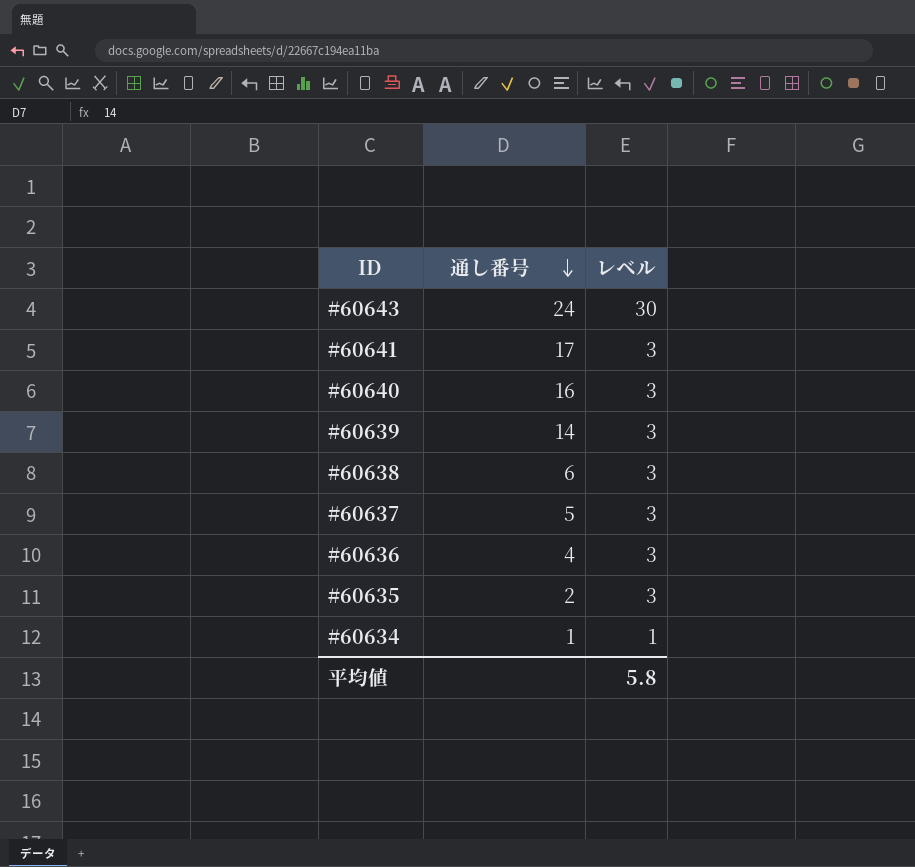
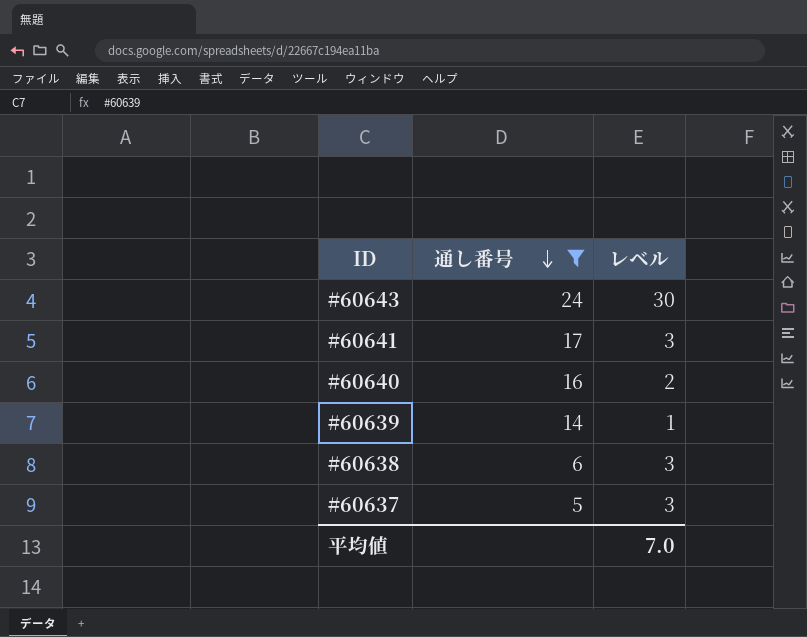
filter: none -> 通し番号 >= 5
#60640 | レベル: 3 -> 2
#60639 | レベル: 3 -> 1
平均値 | レベル: 5.8 -> 7.0

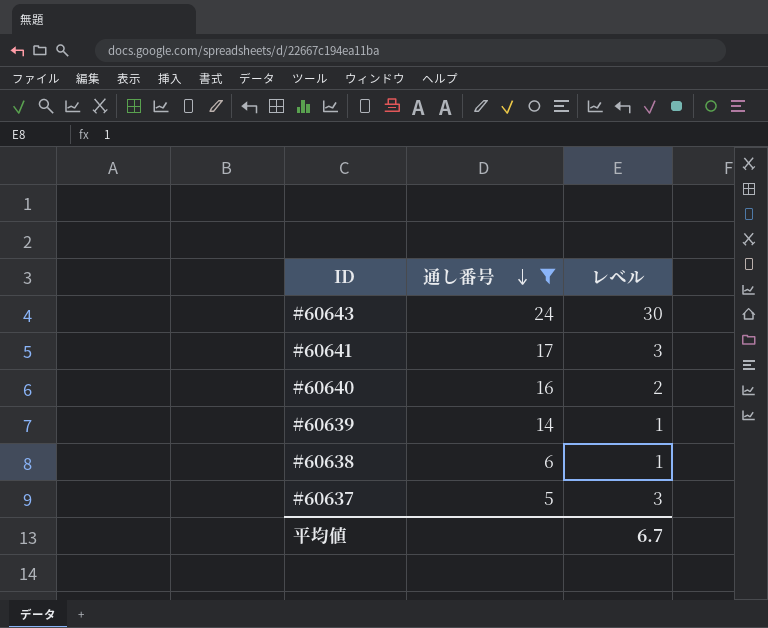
#60638 | レベル: 3 -> 1
平均値 | レベル: 7.0 -> 6.7

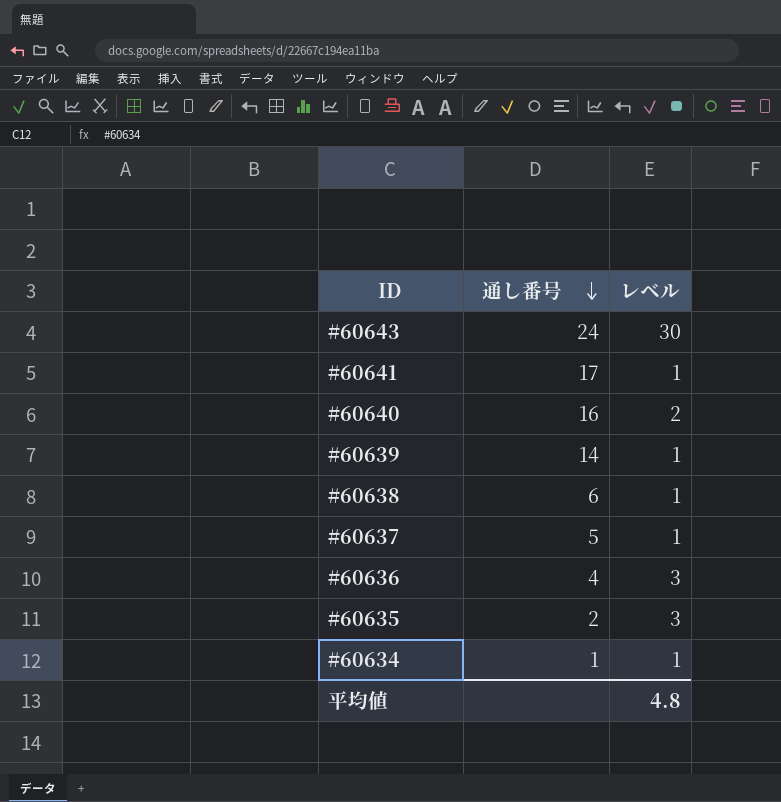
filter: 通し番号 >= 5 -> none
#60641 | レベル: 3 -> 1
#60637 | レベル: 3 -> 1
平均値 | レベル: 6.7 -> 4.8

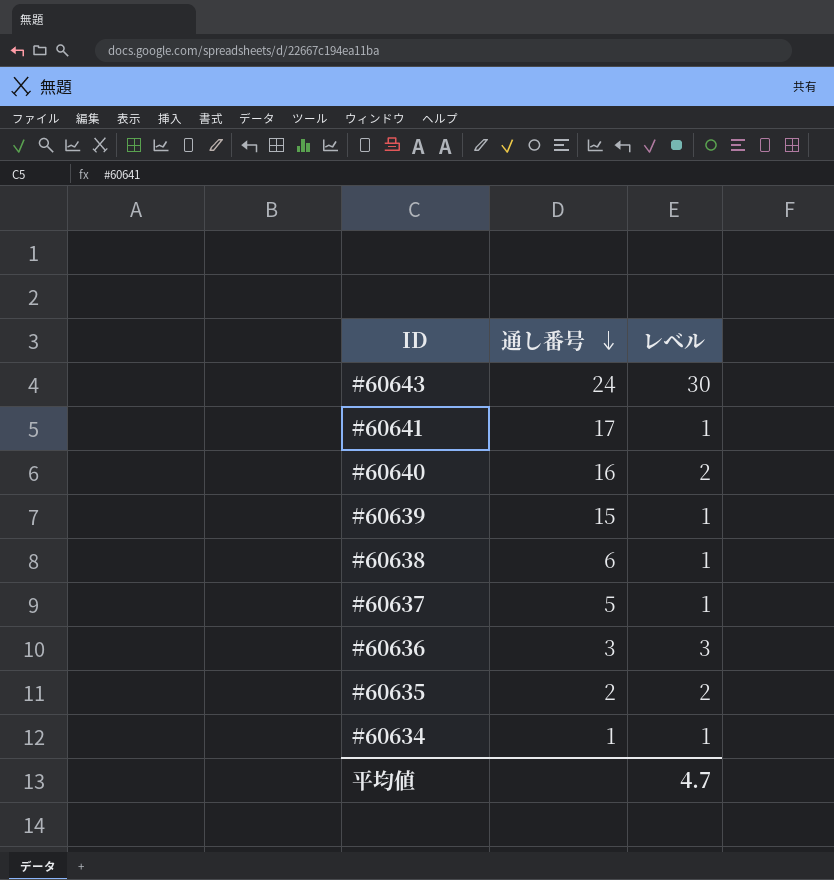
#60639 | 通し番号: 14 -> 15
#60636 | 通し番号: 4 -> 3
#60635 | レベル: 3 -> 2
平均値 | レベル: 4.8 -> 4.7

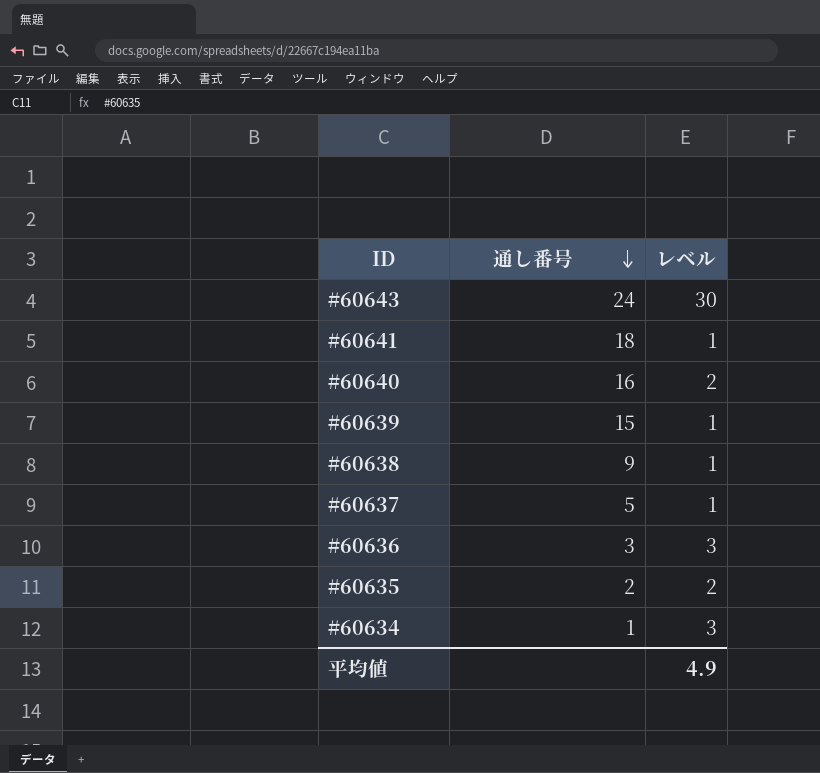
#60641 | 通し番号: 17 -> 18
#60638 | 通し番号: 6 -> 9
#60634 | レベル: 1 -> 3
平均値 | レベル: 4.7 -> 4.9

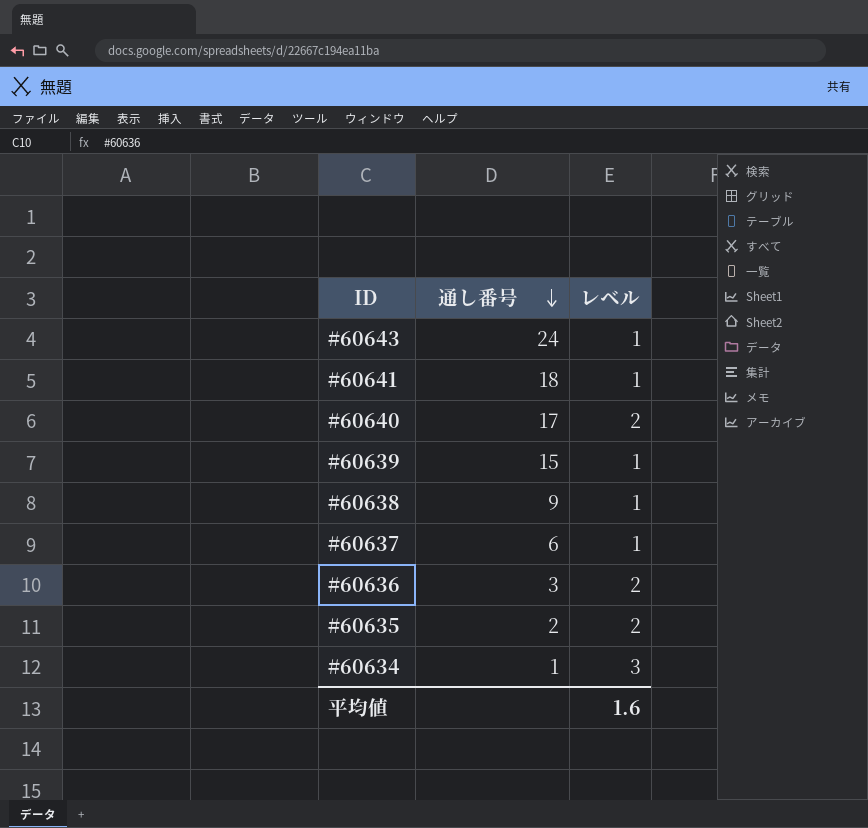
#60643 | レベル: 30 -> 1
#60640 | 通し番号: 16 -> 17
#60637 | 通し番号: 5 -> 6
#60636 | レベル: 3 -> 2
平均値 | レベル: 4.9 -> 1.6

